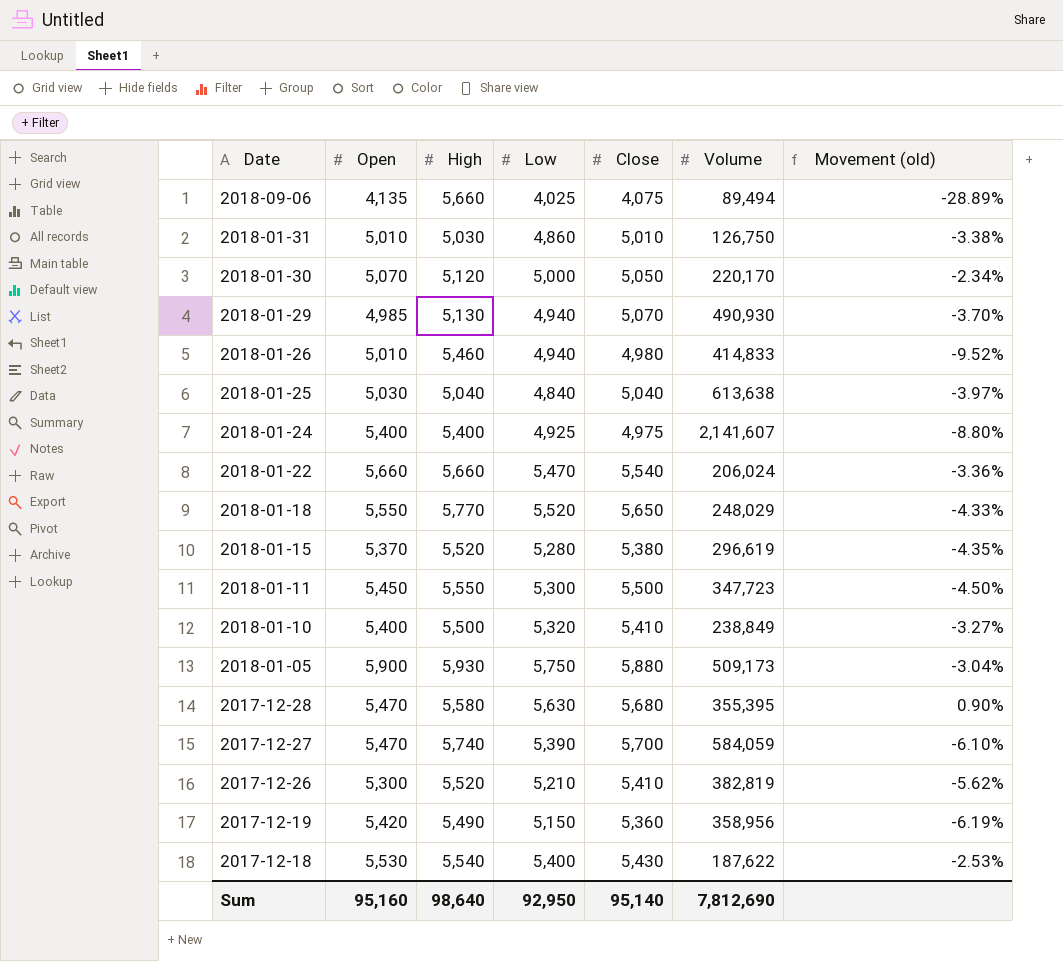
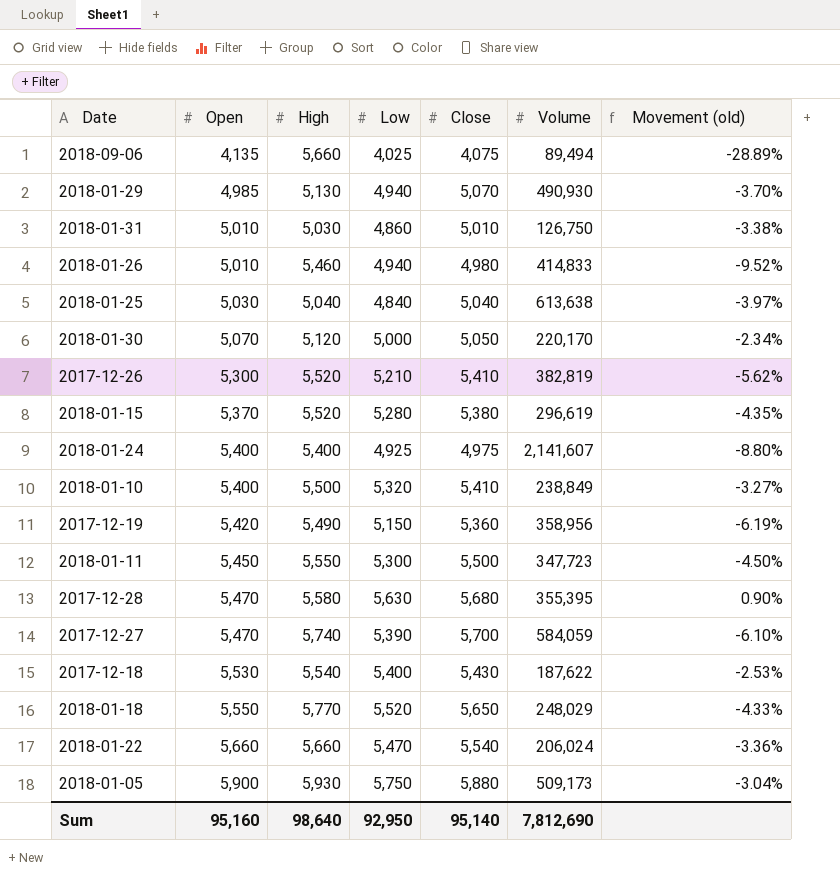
row order: Date descending -> Open ascending

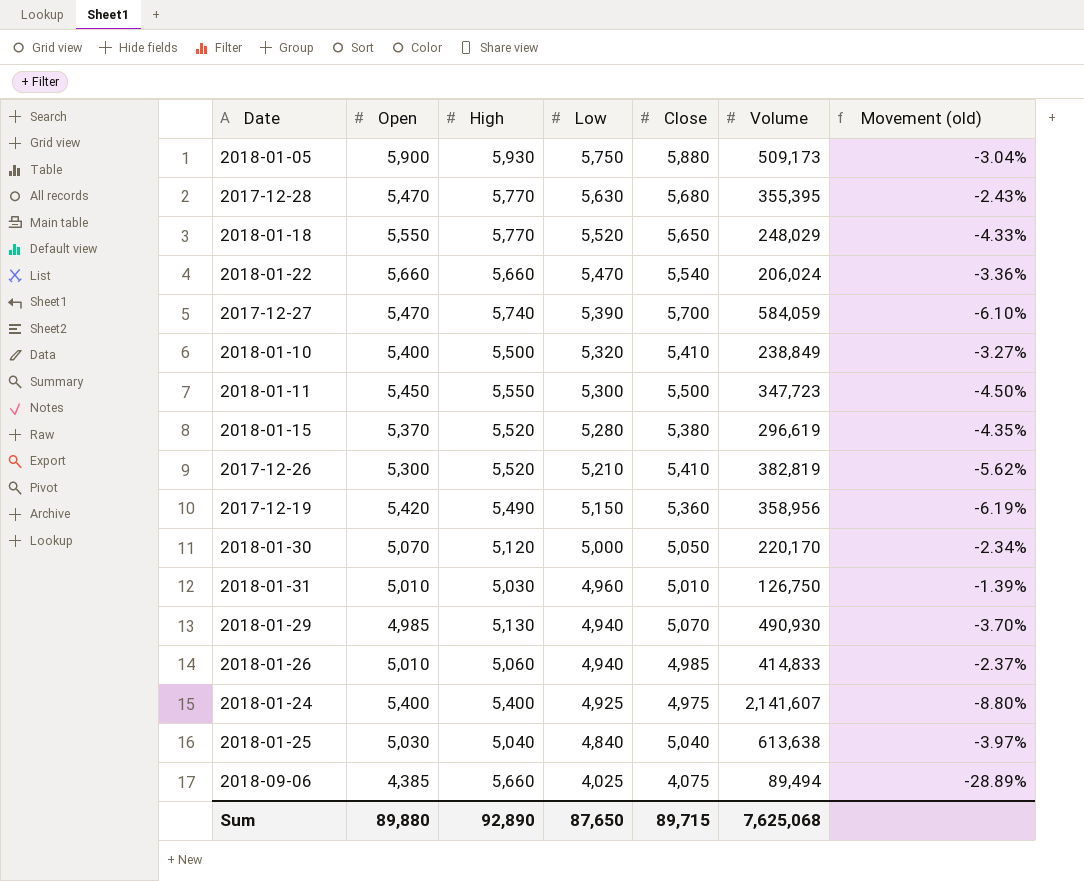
row order: Open ascending -> Low descending
row 2017-12-18: 5,530 | 5,540 | 5,400 | 5,430 | 187,622 | -2.53% -> none
2017-12-28 | High: 5,580 -> 5,770
2017-12-28 | Movement (old): 0.90% -> -2.43%
2018-01-31 | Low: 4,860 -> 4,960
2018-01-31 | Movement (old): -3.38% -> -1.39%
2018-01-26 | High: 5,460 -> 5,060
2018-01-26 | Close: 4,980 -> 4,985
2018-01-26 | Movement (old): -9.52% -> -2.37%
2018-09-06 | Open: 4,135 -> 4,385
Sum | Open: 95,160 -> 89,880
Sum | High: 98,640 -> 92,890
Sum | Low: 92,950 -> 87,650
Sum | Close: 95,140 -> 89,715
Sum | Volume: 7,812,690 -> 7,625,068

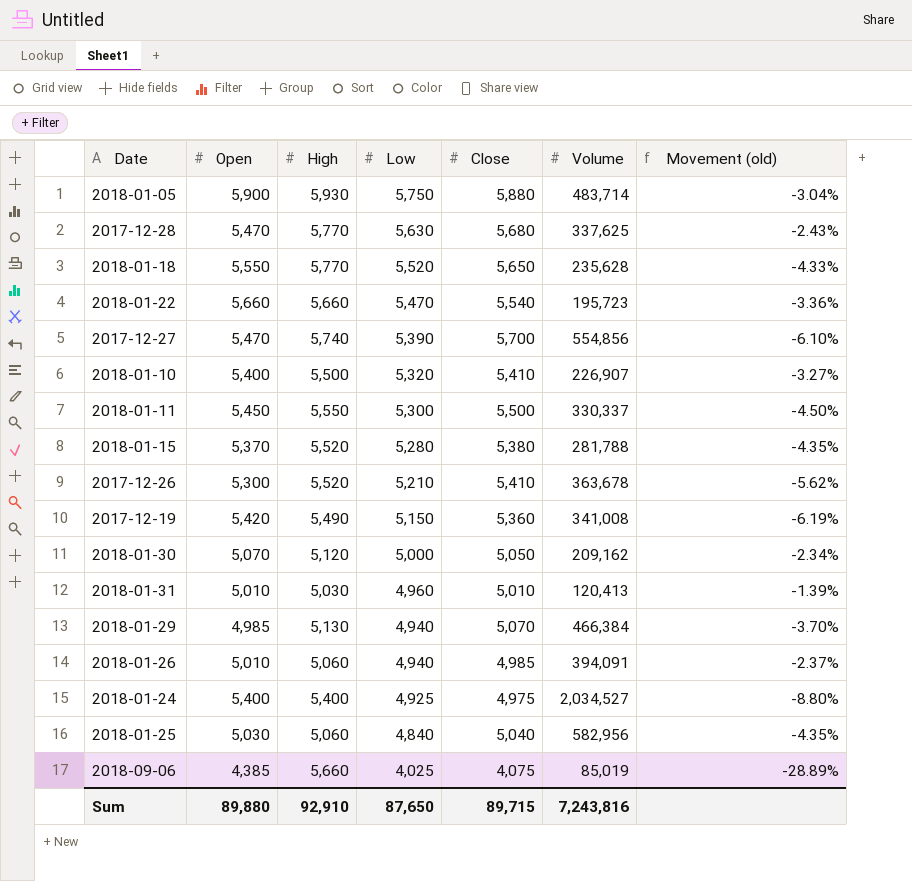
2018-01-05 | Volume: 509,173 -> 483,714
2017-12-28 | Volume: 355,395 -> 337,625
2018-01-18 | Volume: 248,029 -> 235,628
2018-01-22 | Volume: 206,024 -> 195,723
2017-12-27 | Volume: 584,059 -> 554,856
2018-01-10 | Volume: 238,849 -> 226,907
2018-01-11 | Volume: 347,723 -> 330,337
2018-01-15 | Volume: 296,619 -> 281,788
2017-12-26 | Volume: 382,819 -> 363,678
2017-12-19 | Volume: 358,956 -> 341,008
2018-01-30 | Volume: 220,170 -> 209,162
2018-01-31 | Volume: 126,750 -> 120,413
2018-01-29 | Volume: 490,930 -> 466,384
2018-01-26 | Volume: 414,833 -> 394,091
2018-01-24 | Volume: 2,141,607 -> 2,034,527
2018-01-25 | High: 5,040 -> 5,060
2018-01-25 | Volume: 613,638 -> 582,956
2018-01-25 | Movement (old): -3.97% -> -4.35%
2018-09-06 | Volume: 89,494 -> 85,019
Sum | High: 92,890 -> 92,910
Sum | Volume: 7,625,068 -> 7,243,816

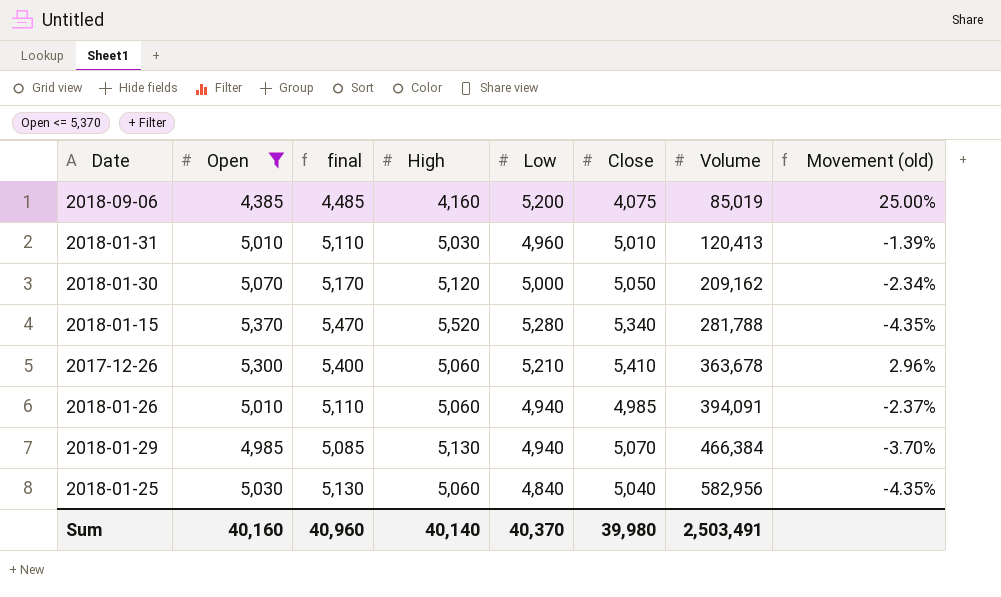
filter: none -> Open <= 5,370
row order: Low descending -> Volume ascending
column final | formula: none -> [Open] + 100
2018-09-06 | High: 5,660 -> 4,160
2018-09-06 | Low: 4,025 -> 5,200
2018-09-06 | Movement (old): -28.89% -> 25.00%
2018-01-15 | Close: 5,380 -> 5,340
2017-12-26 | High: 5,520 -> 5,060
2017-12-26 | Movement (old): -5.62% -> 2.96%
Sum | Open: 89,880 -> 40,160
Sum | High: 92,910 -> 40,140
Sum | Low: 87,650 -> 40,370
Sum | Close: 89,715 -> 39,980
Sum | Volume: 7,243,816 -> 2,503,491

